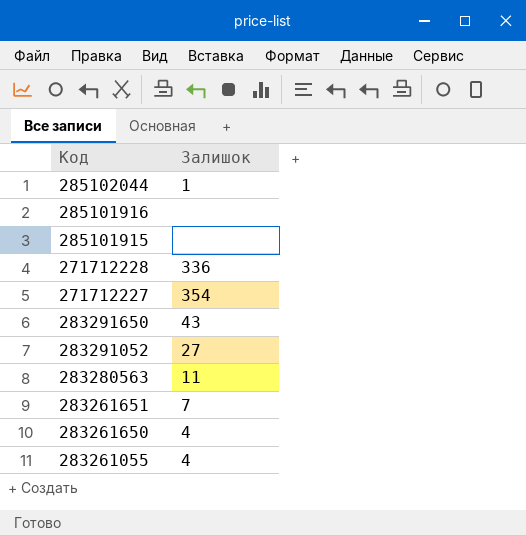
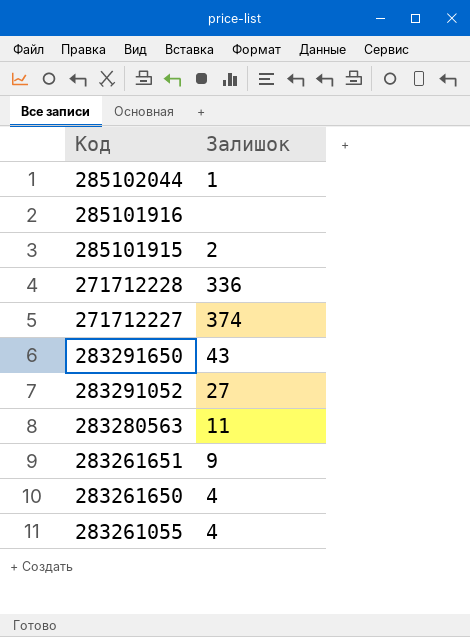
285101915 | Залишок: none -> 2
271712227 | Залишок: 354 -> 374
283261651 | Залишок: 7 -> 9

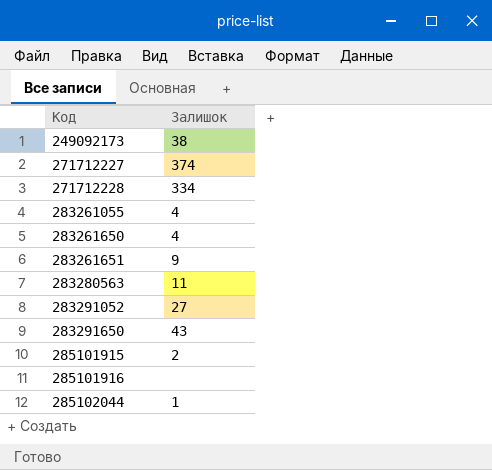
row order: none -> Код ascending
row 249092173: none -> 38
271712228 | Залишок: 336 -> 334

